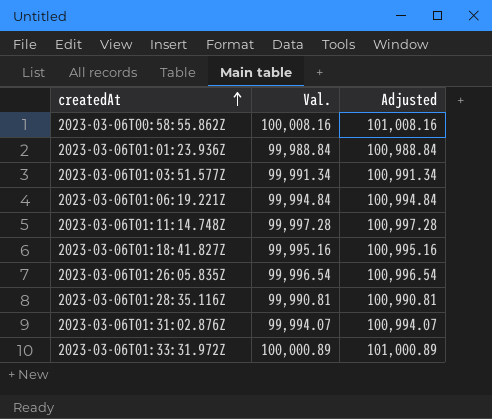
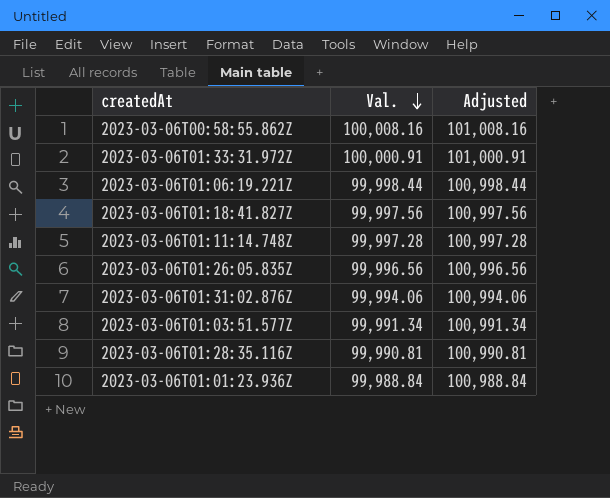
row order: createdAt ascending -> Val. descending
2023-03-06T01:33:31.972Z | Val.: 100,000.89 -> 100,000.91
2023-03-06T01:33:31.972Z | Adjusted: 101,000.89 -> 101,000.91
2023-03-06T01:06:19.221Z | Val.: 99,994.84 -> 99,998.44
2023-03-06T01:06:19.221Z | Adjusted: 100,994.84 -> 100,998.44
2023-03-06T01:18:41.827Z | Val.: 99,995.16 -> 99,997.56
2023-03-06T01:18:41.827Z | Adjusted: 100,995.16 -> 100,997.56
2023-03-06T01:26:05.835Z | Val.: 99,996.54 -> 99,996.56
2023-03-06T01:26:05.835Z | Adjusted: 100,996.54 -> 100,996.56
2023-03-06T01:31:02.876Z | Val.: 99,994.07 -> 99,994.06
2023-03-06T01:31:02.876Z | Adjusted: 100,994.07 -> 100,994.06

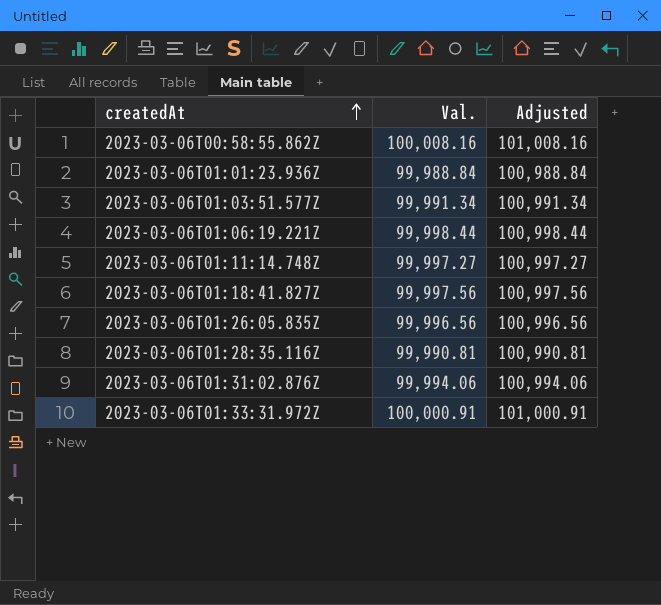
row order: Val. descending -> createdAt ascending
2023-03-06T01:11:14.748Z | Val.: 99,997.28 -> 99,997.27
2023-03-06T01:11:14.748Z | Adjusted: 100,997.28 -> 100,997.27

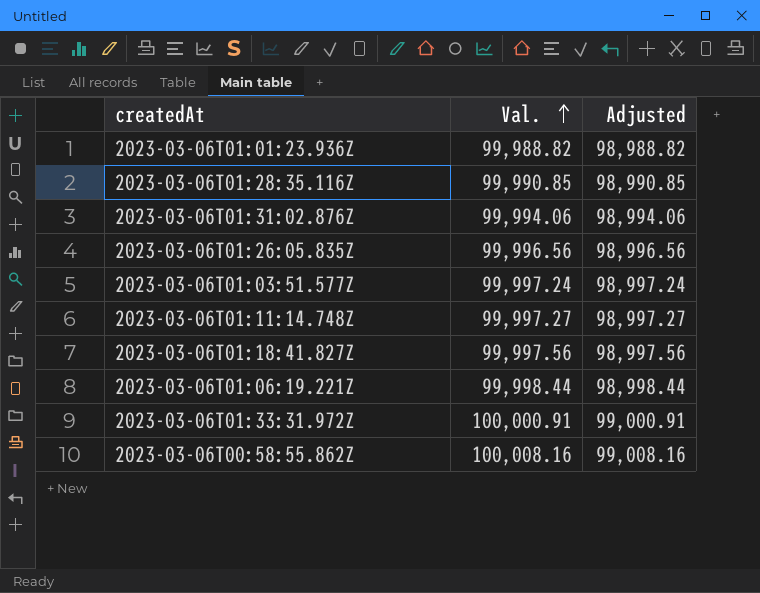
row order: createdAt ascending -> Val. ascending
column Adjusted | formula: [Val.] + 1000 -> [Val.] - 1000
2023-03-06T01:01:23.936Z | Val.: 99,988.84 -> 99,988.82
2023-03-06T01:28:35.116Z | Val.: 99,990.81 -> 99,990.85
2023-03-06T01:03:51.577Z | Val.: 99,991.34 -> 99,997.24

